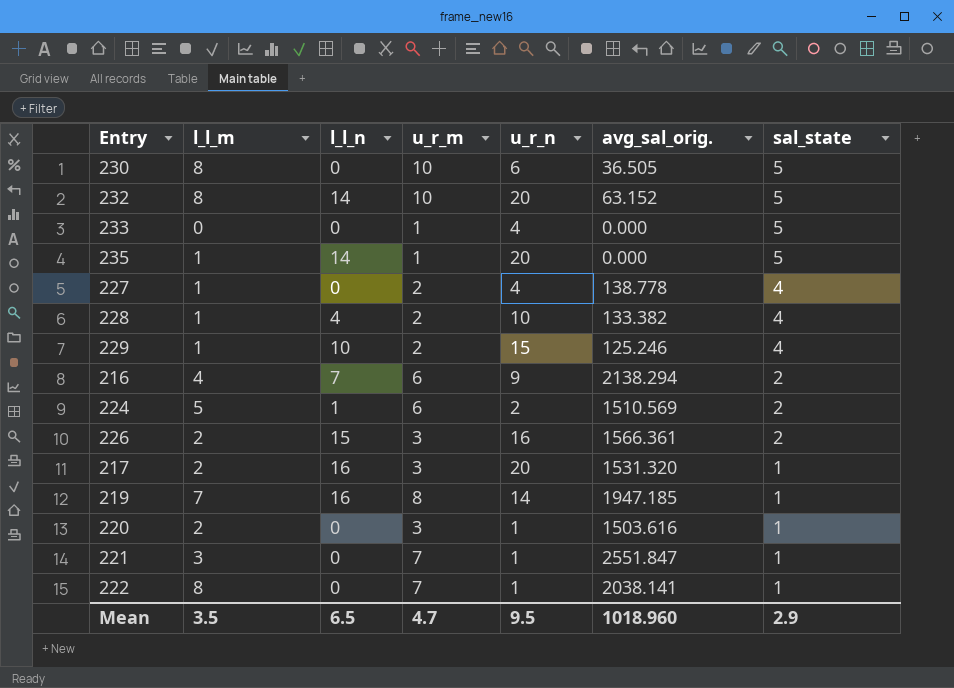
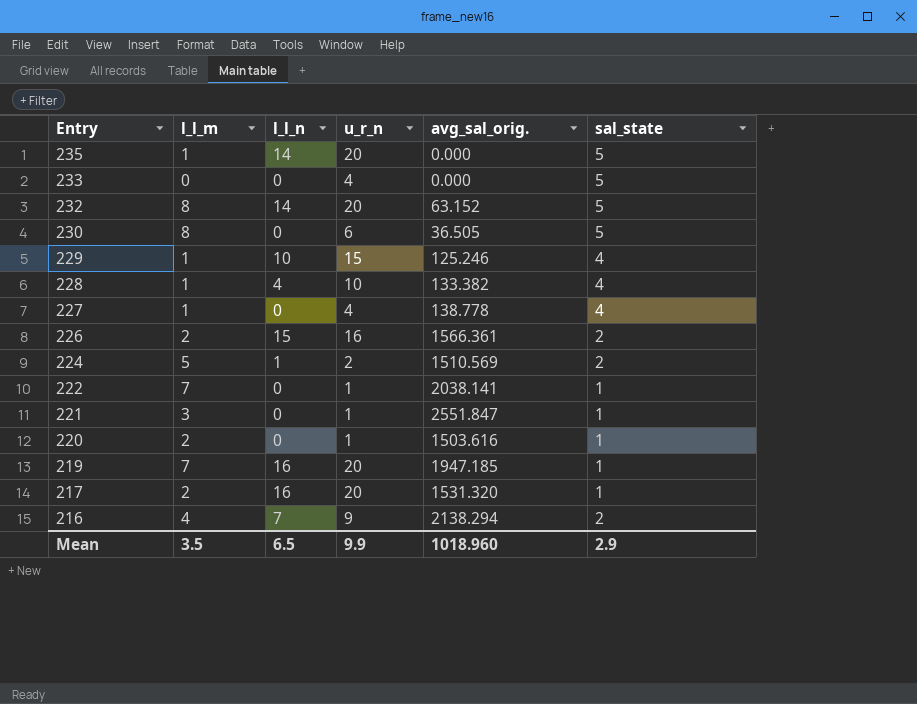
row order: sal_state descending -> Entry descending
column u_r_m | position: 4 -> none
222 | l_l_m: 8 -> 7
219 | u_r_n: 14 -> 20
Mean | u_r_n: 9.5 -> 9.9

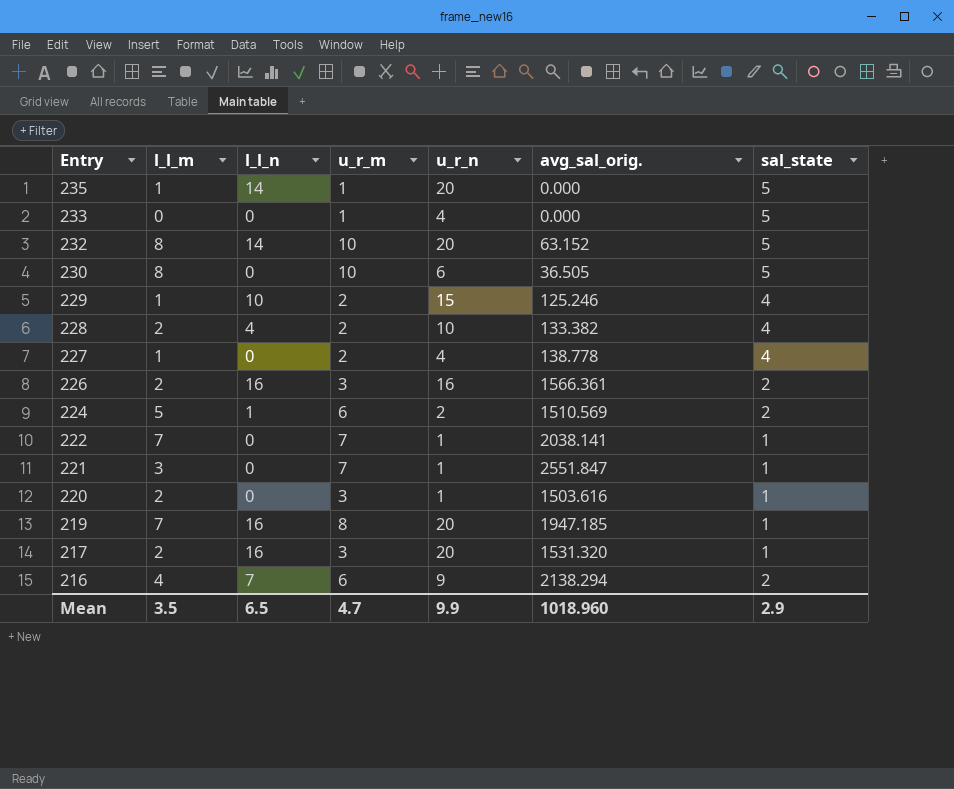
column u_r_m | position: none -> 4
228 | l_l_m: 1 -> 2
226 | l_l_n: 15 -> 16

